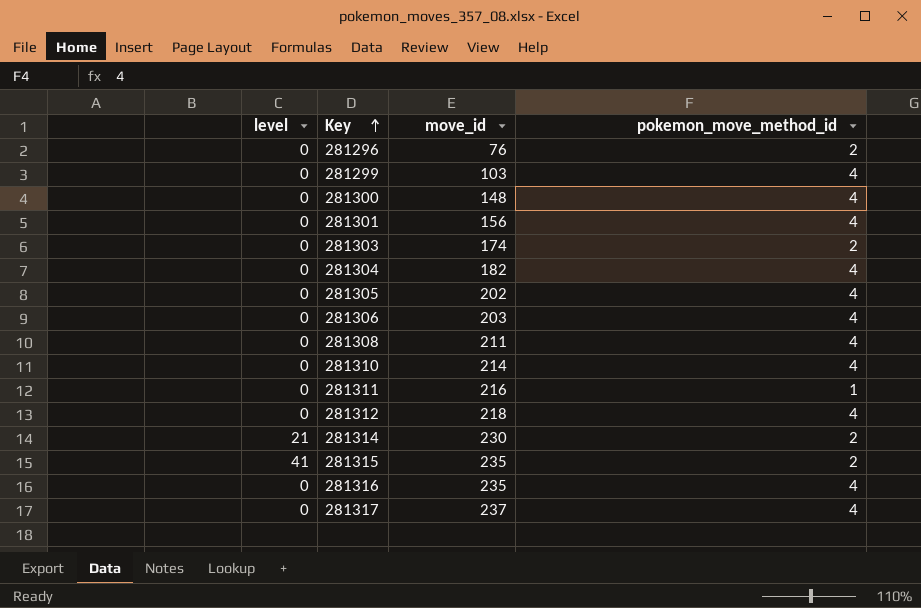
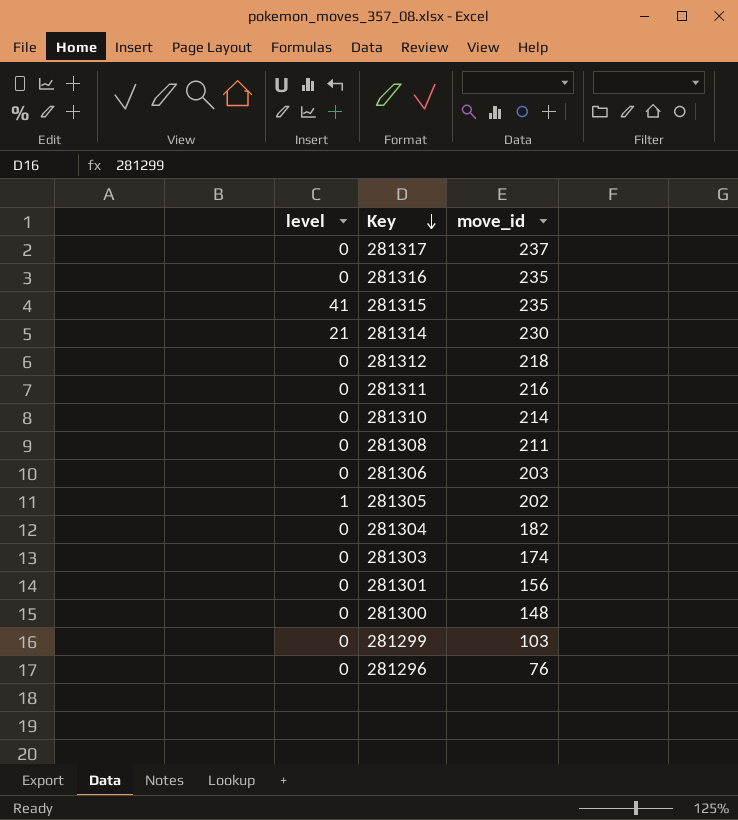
row order: Key ascending -> Key descending
column pokemon_move_method_id | position: 4 -> none
281305 | level: 0 -> 1

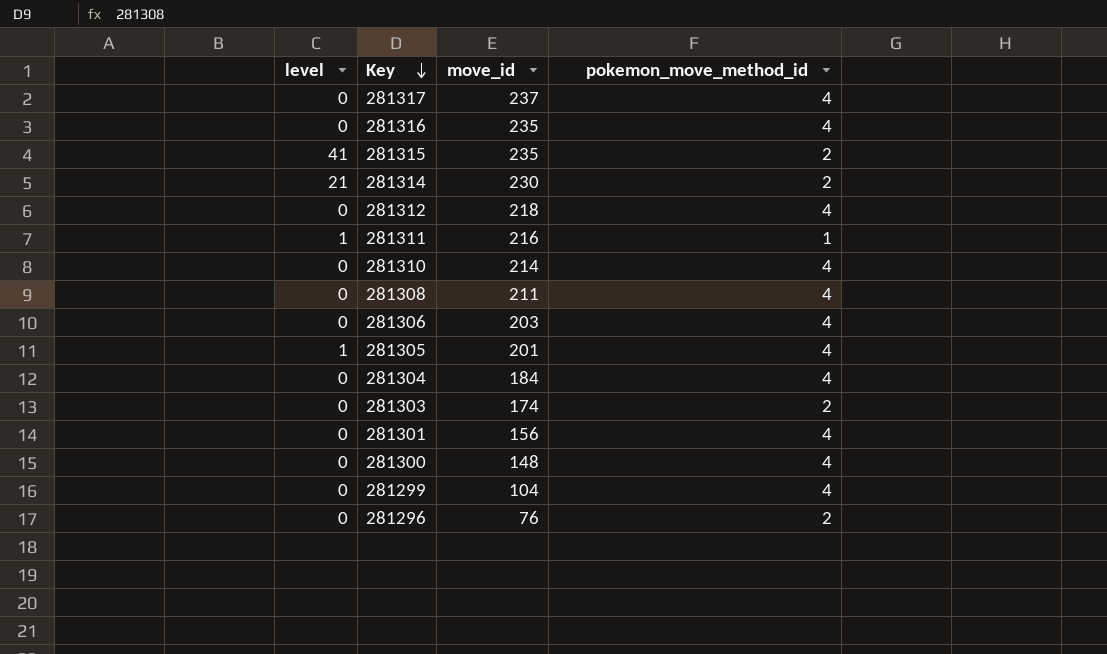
column pokemon_move_method_id | position: none -> 4
281311 | level: 0 -> 1
281305 | move_id: 202 -> 201
281304 | move_id: 182 -> 184
281299 | move_id: 103 -> 104

